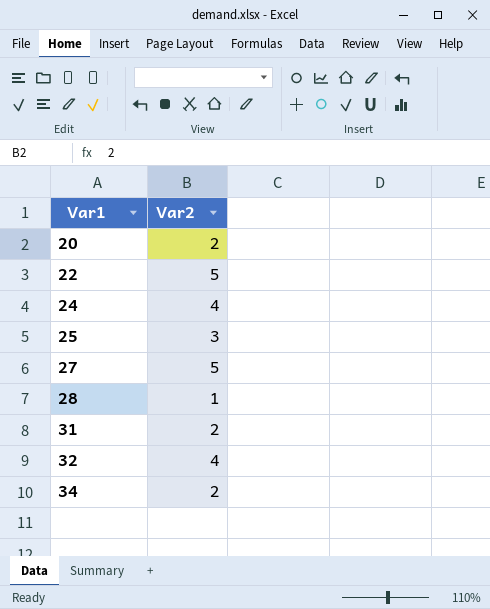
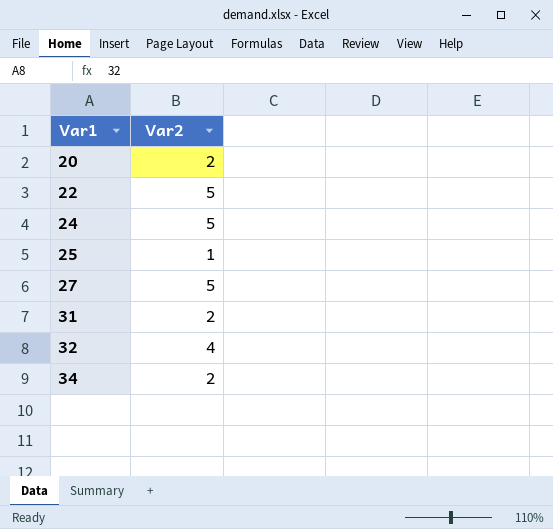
row 28: 1 -> none
24 | Var2: 4 -> 5
25 | Var2: 3 -> 1

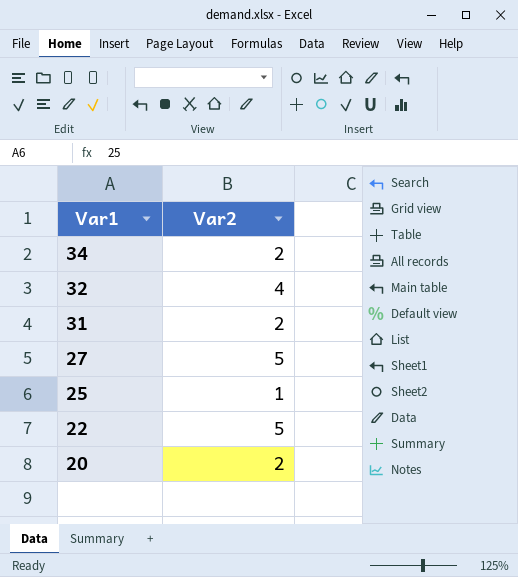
row order: Var1 ascending -> Var1 descending
row 24: 5 -> none

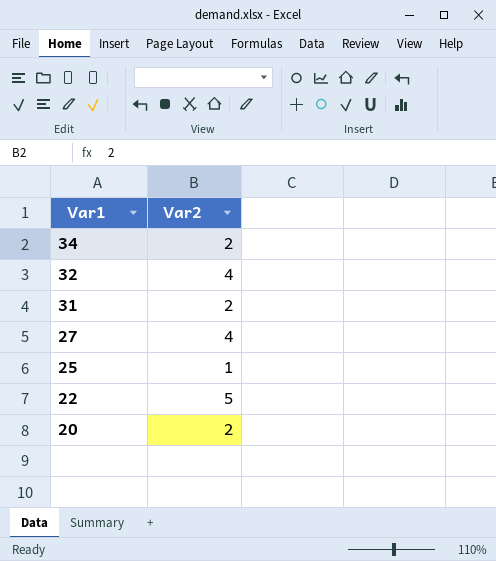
27 | Var2: 5 -> 4

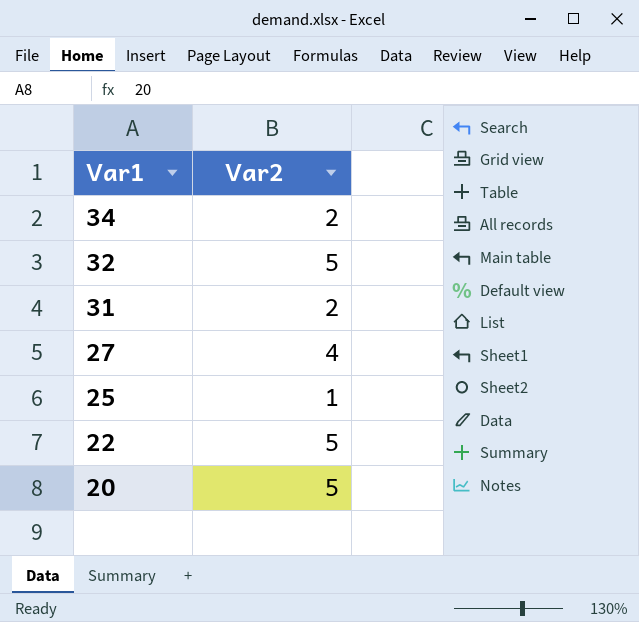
32 | Var2: 4 -> 5
20 | Var2: 2 -> 5

